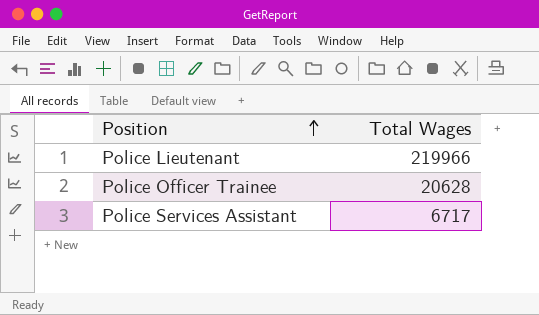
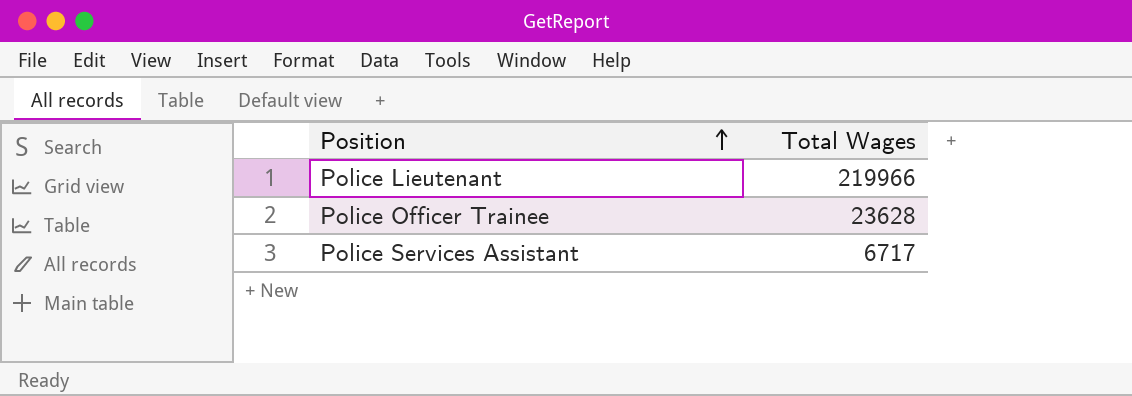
Police Officer Trainee | Total Wages: 20628 -> 23628

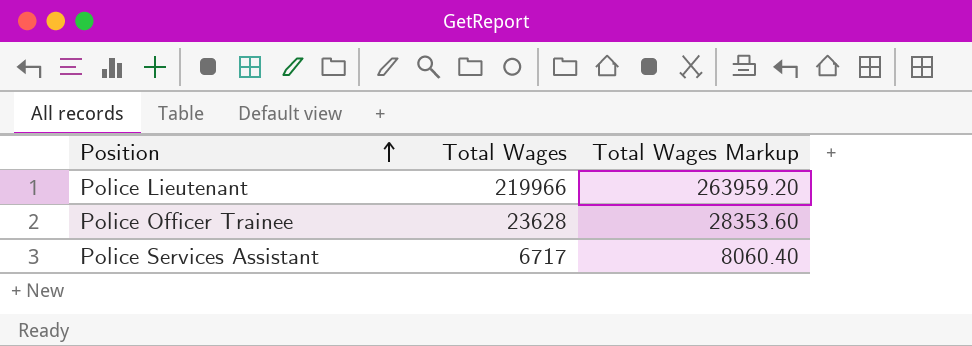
column Total Wages Markup | formula: none -> [Total Wages] * 1.2

